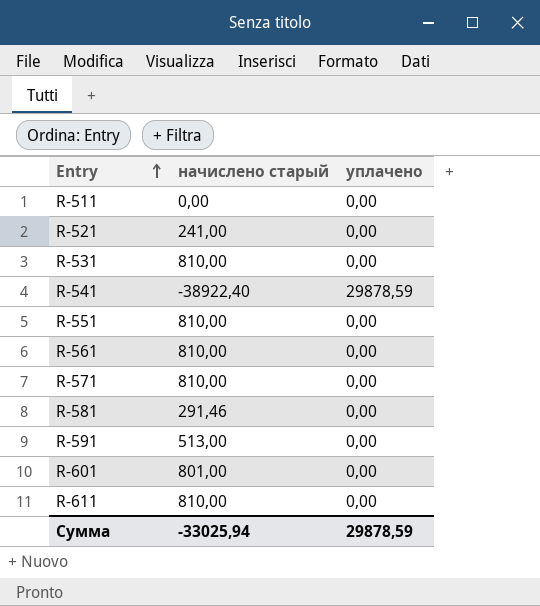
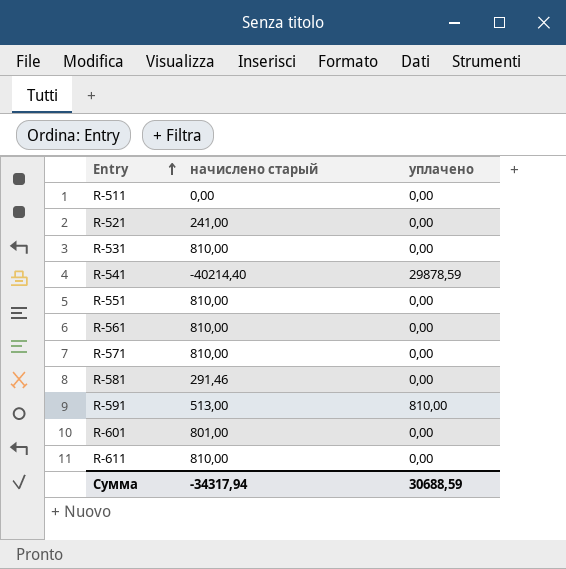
R-541 | начислено старый: -38922,40 -> -40214,40
R-591 | уплачено: 0,00 -> 810,00
Сумма | начислено старый: -33025,94 -> -34317,94
Сумма | уплачено: 29878,59 -> 30688,59

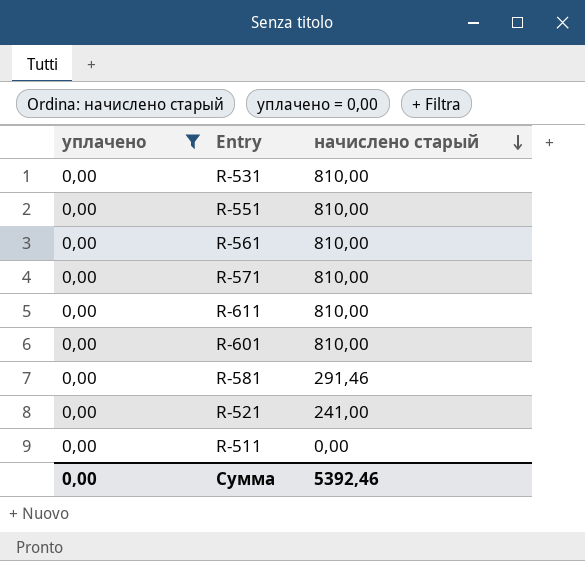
filter: none -> уплачено = 0,00
row order: Entry ascending -> начислено старый descending
column уплачено | position: 3 -> 1
R-601 | начислено старый: 801,00 -> 810,00
Сумма | уплачено: 30688,59 -> 0,00
Сумма | начислено старый: -34317,94 -> 5392,46

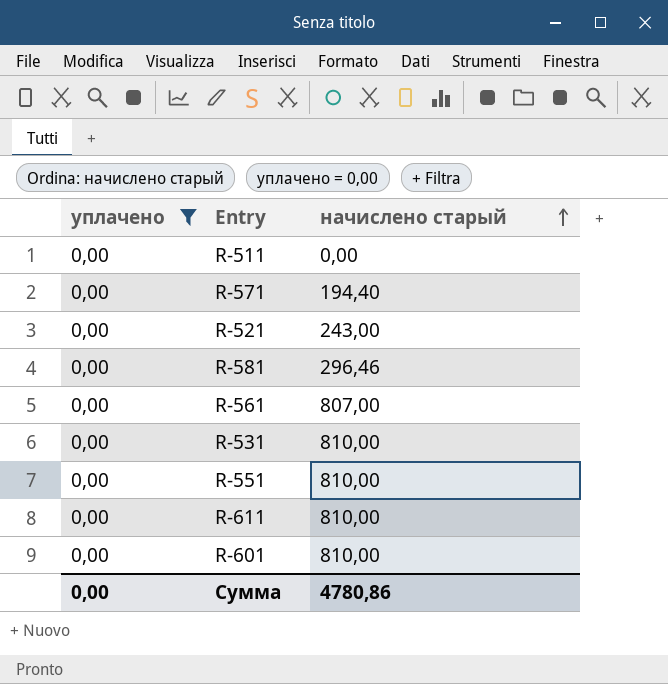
row order: начислено старый descending -> начислено старый ascending
R-571 | начислено старый: 810,00 -> 194,40
R-521 | начислено старый: 241,00 -> 243,00
R-581 | начислено старый: 291,46 -> 296,46
R-561 | начислено старый: 810,00 -> 807,00
Сумма | начислено старый: 5392,46 -> 4780,86

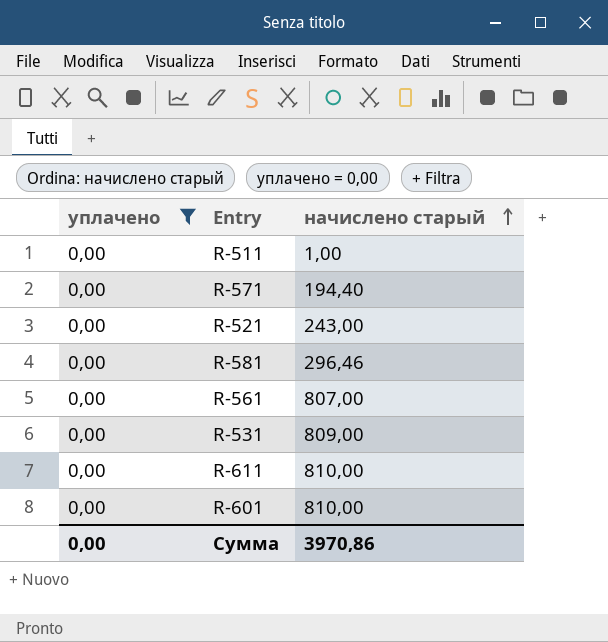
row R-551: 0,00 | 810,00 -> none
R-511 | начислено старый: 0,00 -> 1,00
R-531 | начислено старый: 810,00 -> 809,00
Сумма | начислено старый: 4780,86 -> 3970,86

